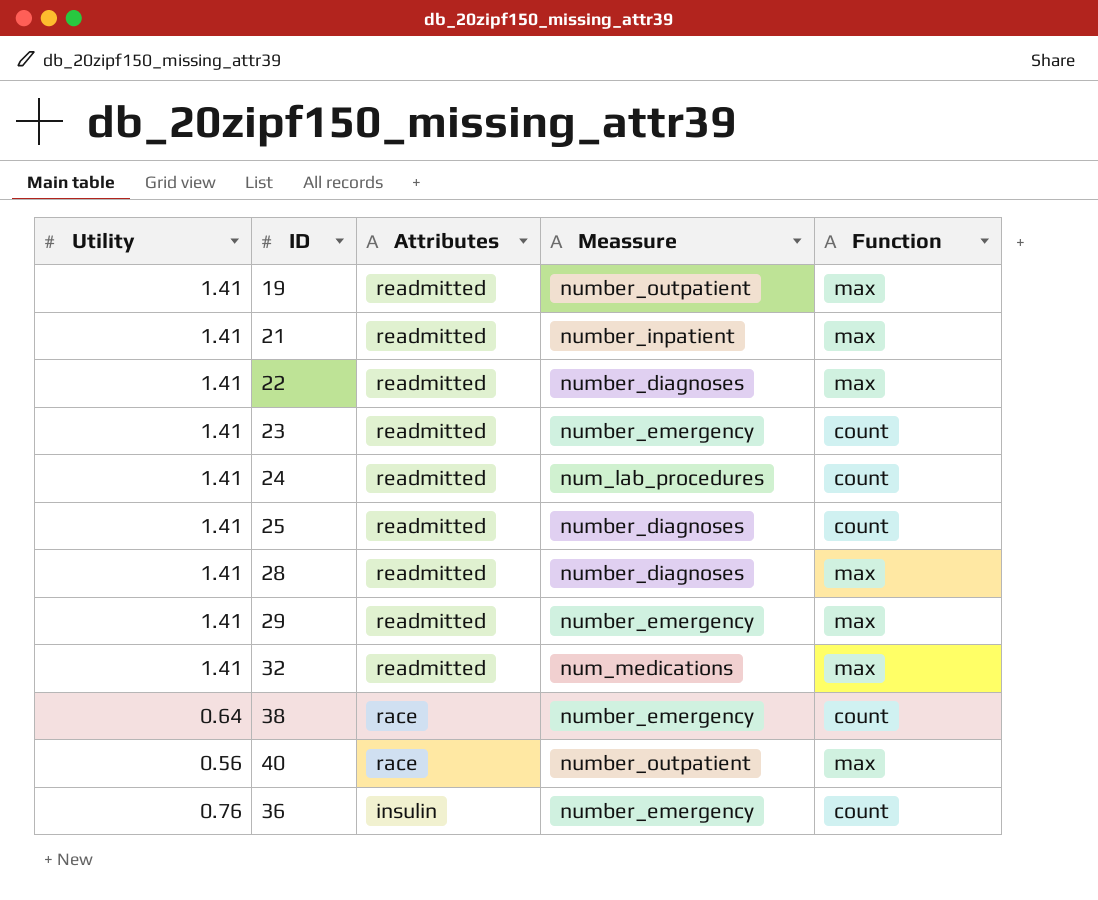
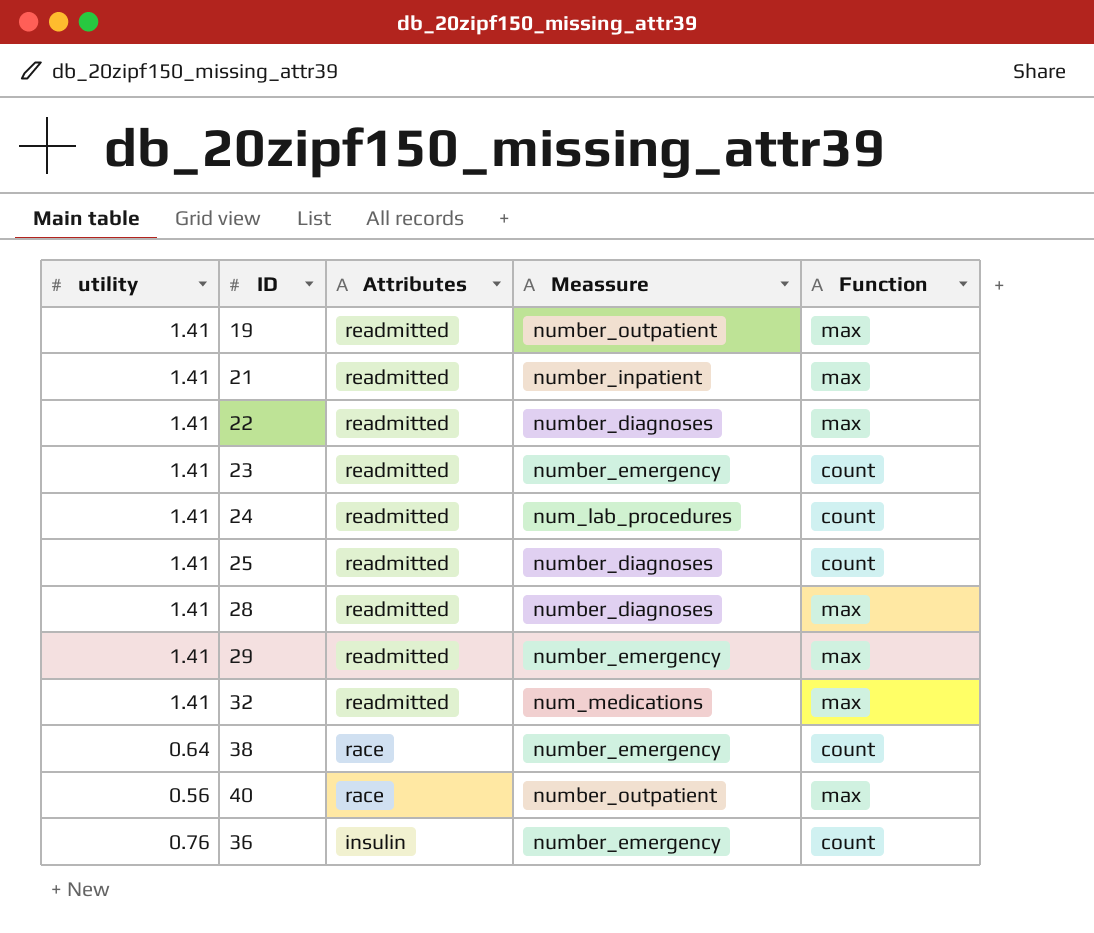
column name: Utility -> utility

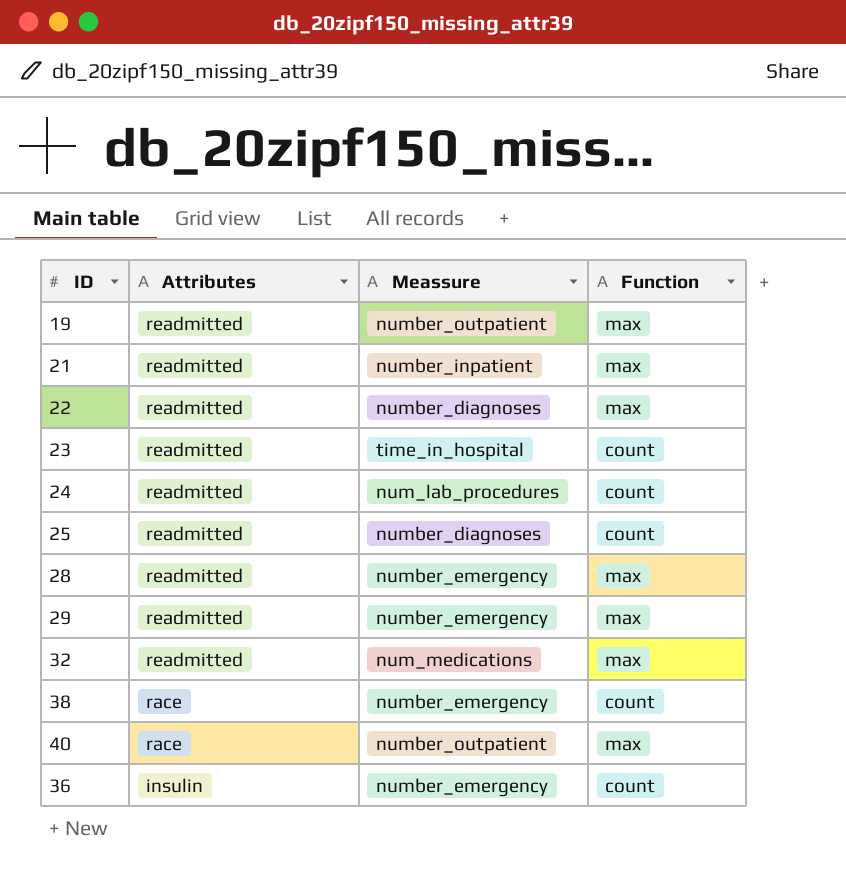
column utility | position: 1 -> none
23 | Meassure: number_emergency -> time_in_hospital
28 | Meassure: number_diagnoses -> number_emergency

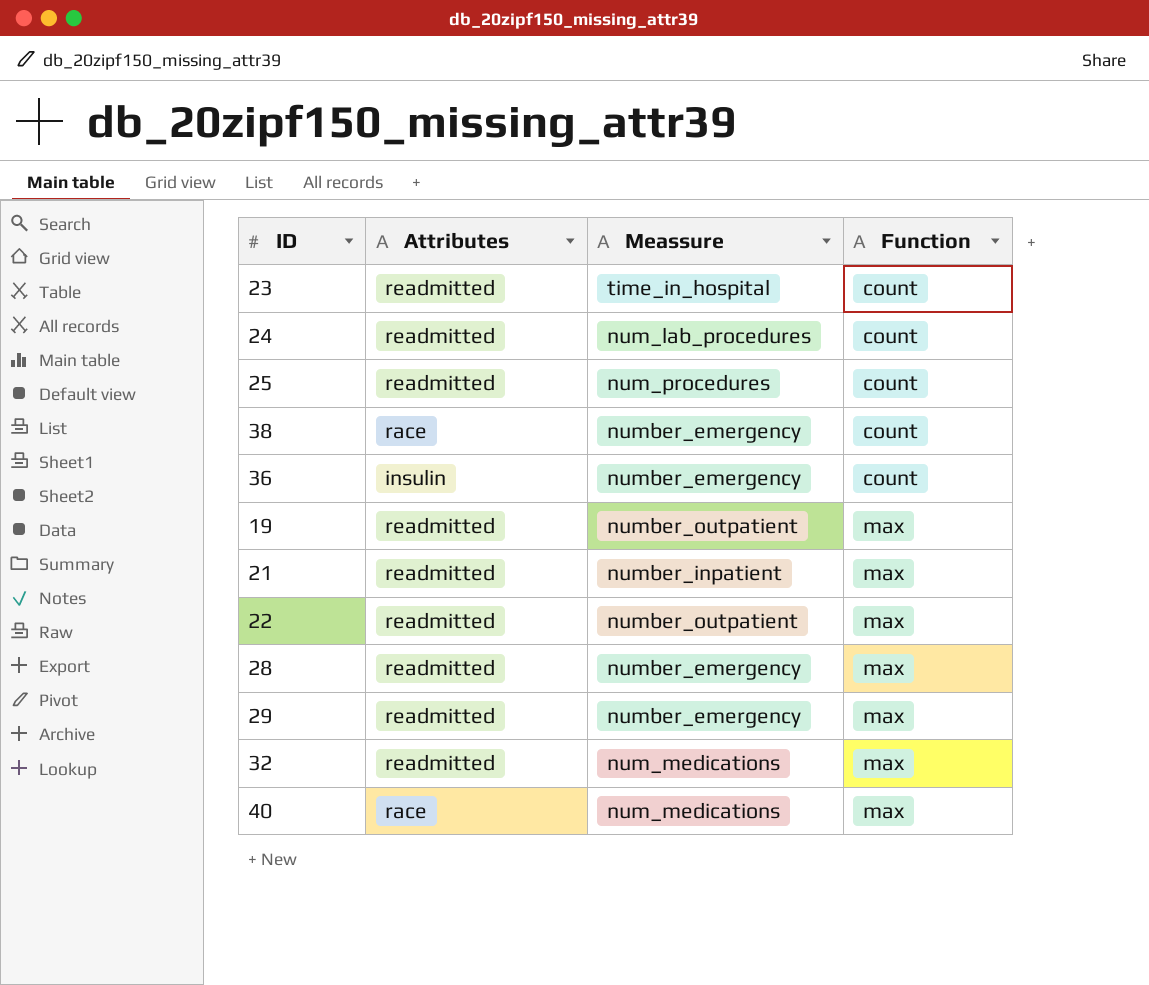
row order: Attributes descending -> Function ascending
25 | Meassure: number_diagnoses -> num_procedures
22 | Meassure: number_diagnoses -> number_outpatient
40 | Meassure: number_outpatient -> num_medications

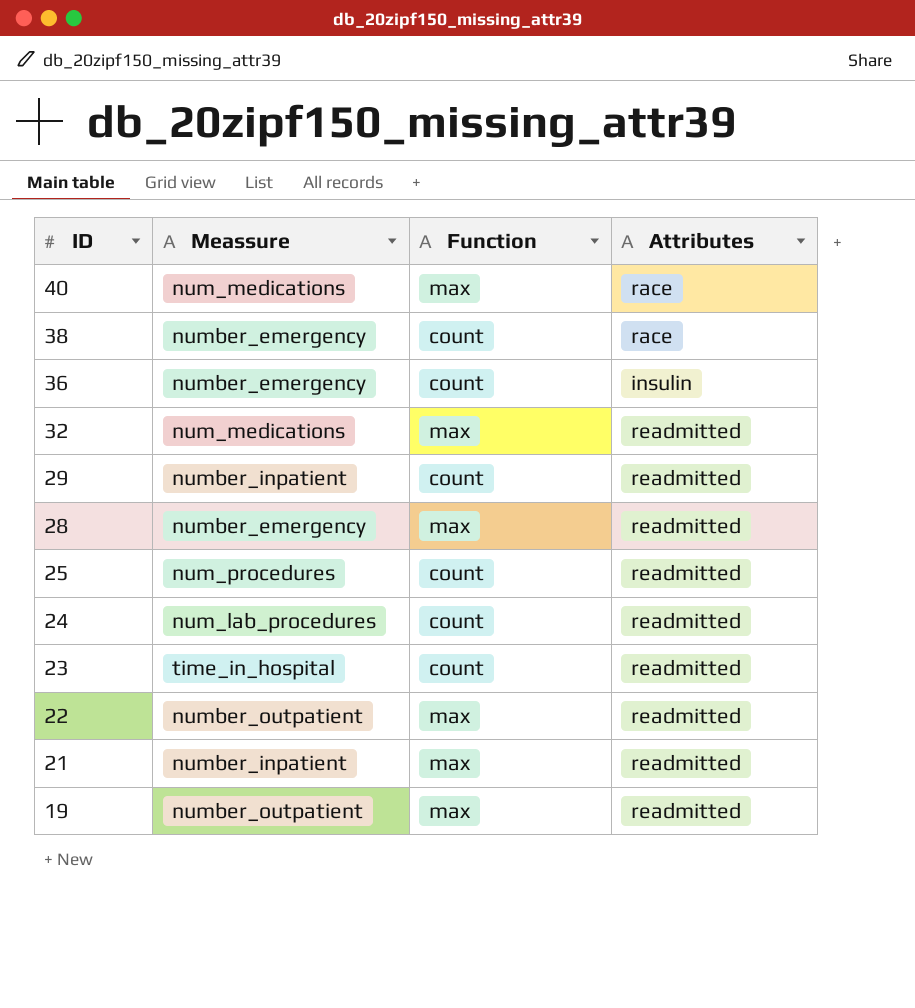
row order: Function ascending -> ID descending
column Attributes | position: 2 -> 4
29 | Meassure: number_emergency -> number_inpatient
29 | Function: max -> count

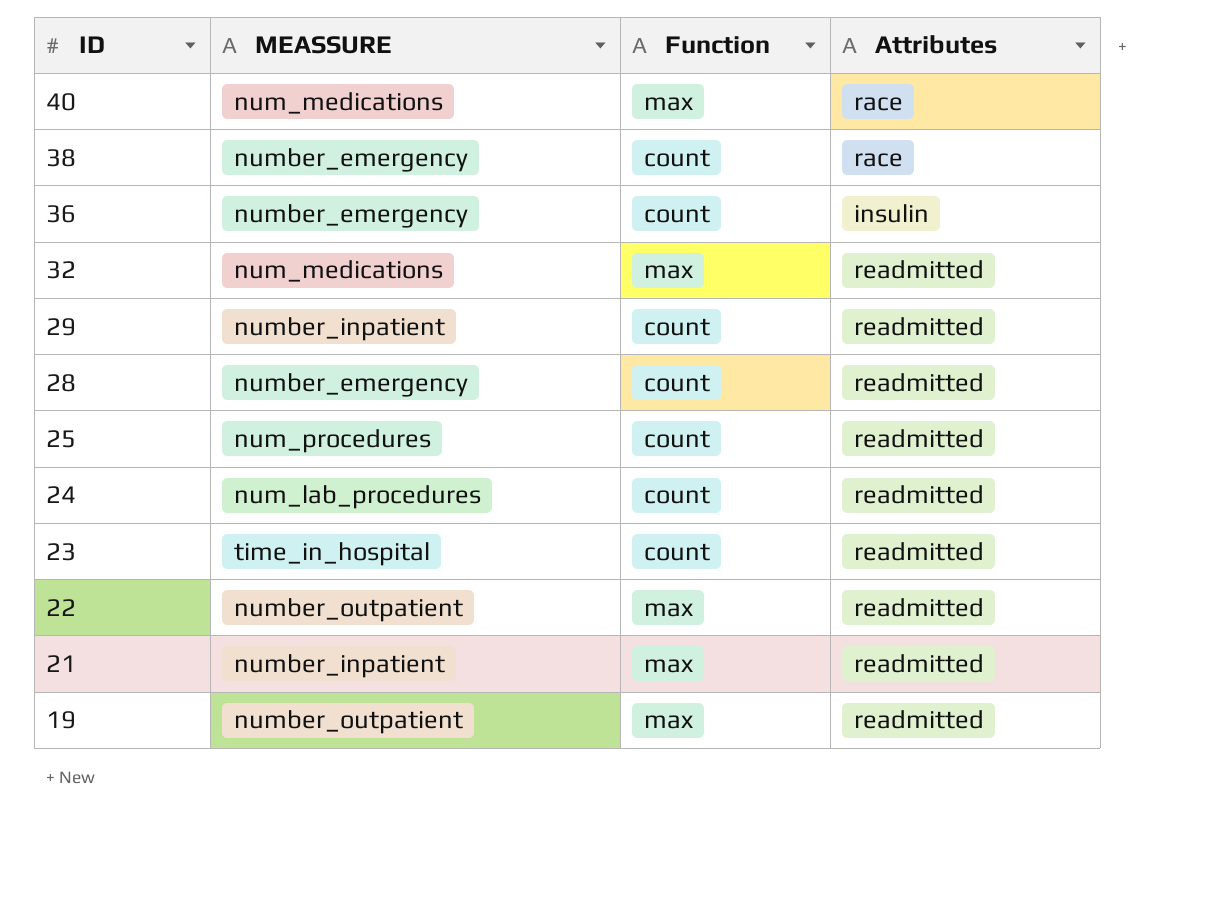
column name: Meassure -> MEASSURE
28 | Function: max -> count

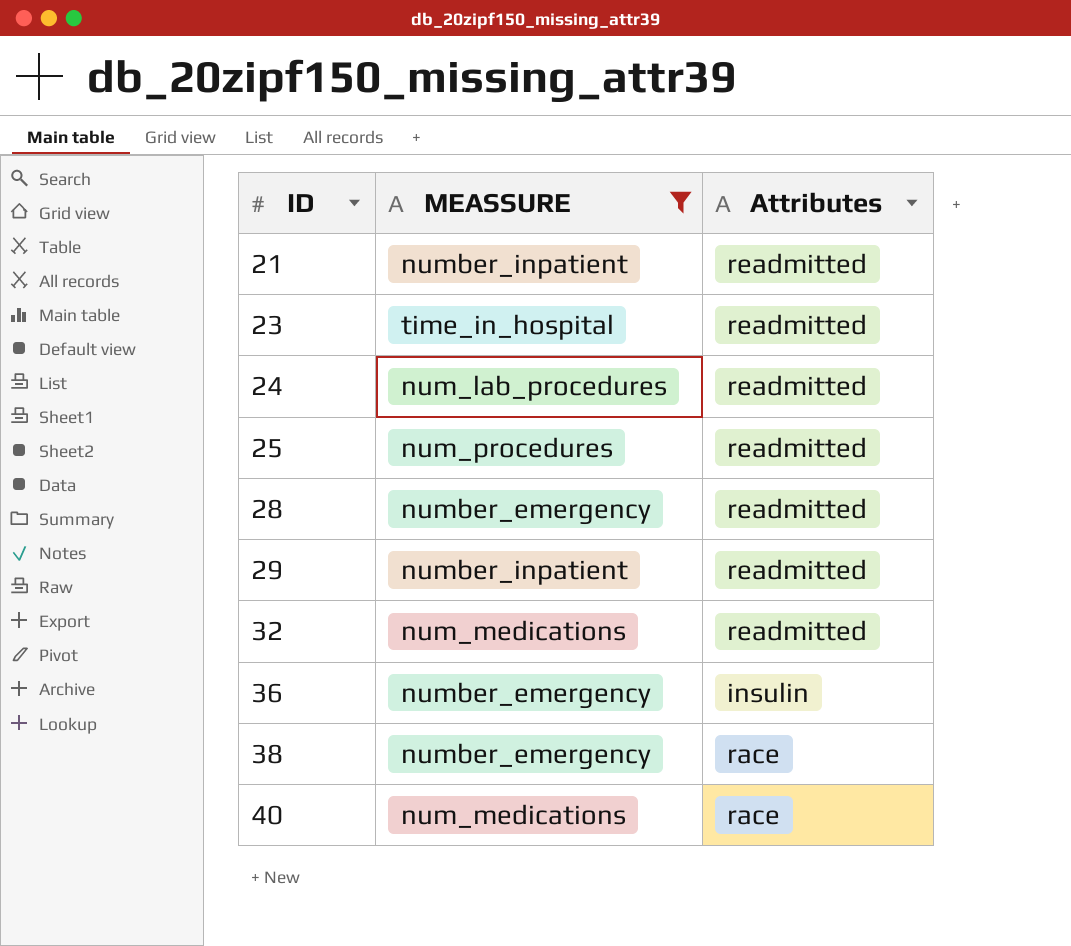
filter: none -> MEASSURE != number_outpatient
row order: ID descending -> ID ascending
column Function | position: 3 -> none

